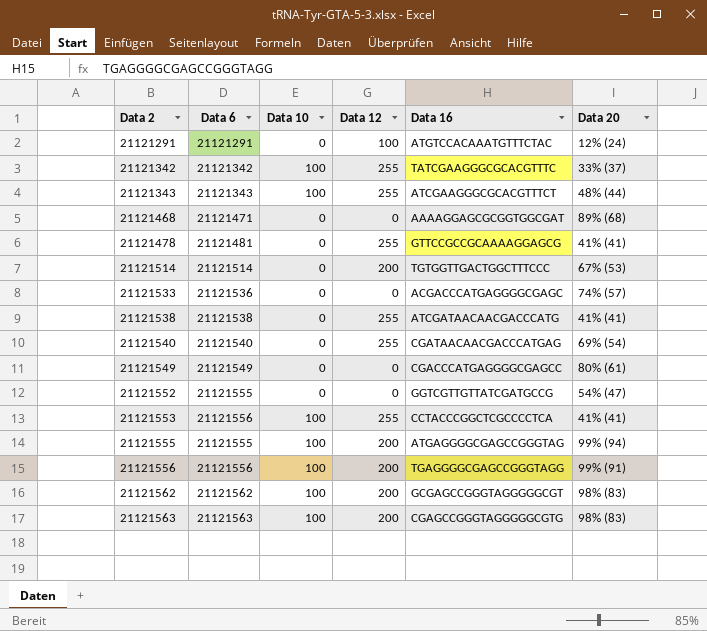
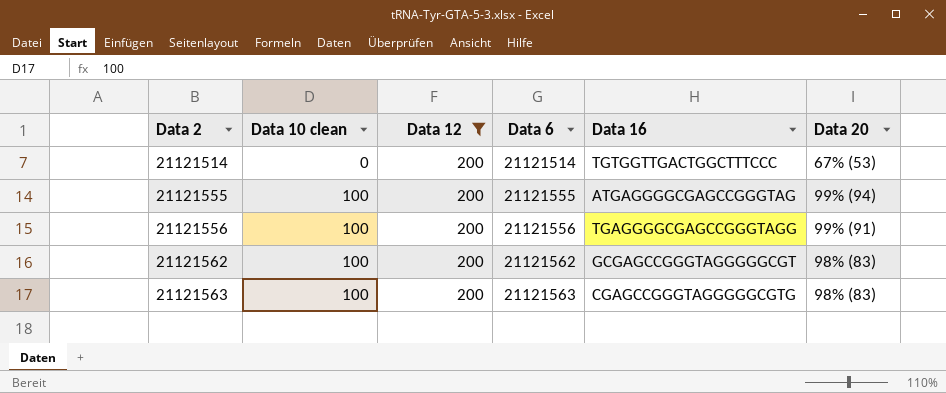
filter: none -> Data 12 = 200
column name: Data 10 -> Data 10 clean
column Data 6 | position: 2 -> 4

